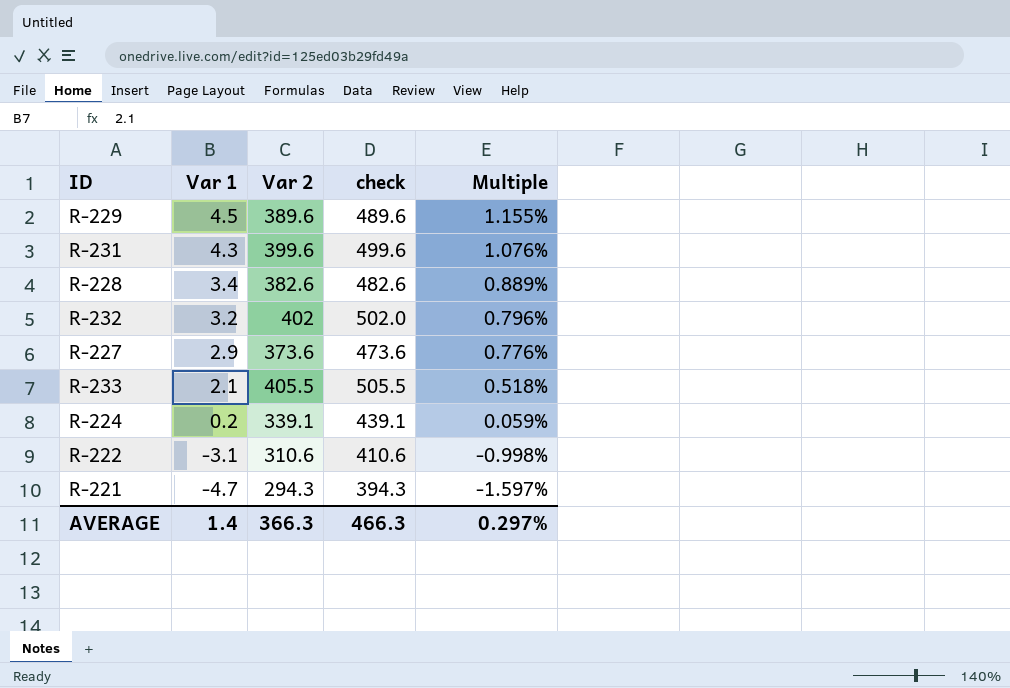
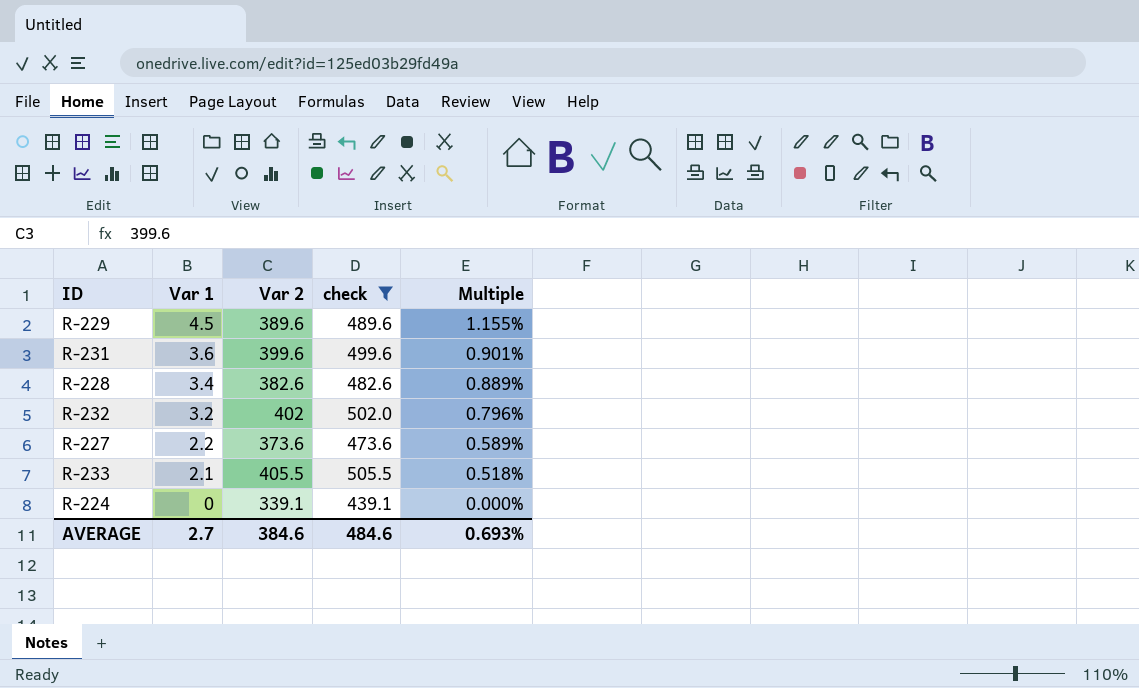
filter: none -> check >= 439.1
R-231 | Var 1: 4.3 -> 3.6
R-231 | Multiple: 1.076% -> 0.901%
R-227 | Var 1: 2.9 -> 2.2
R-227 | Multiple: 0.776% -> 0.589%
R-224 | Var 1: 0.2 -> 0
R-224 | Multiple: 0.059% -> 0.000%
AVERAGE | Var 1: 1.4 -> 2.7
AVERAGE | Var 2: 366.3 -> 384.6
AVERAGE | check: 466.3 -> 484.6
AVERAGE | Multiple: 0.297% -> 0.693%

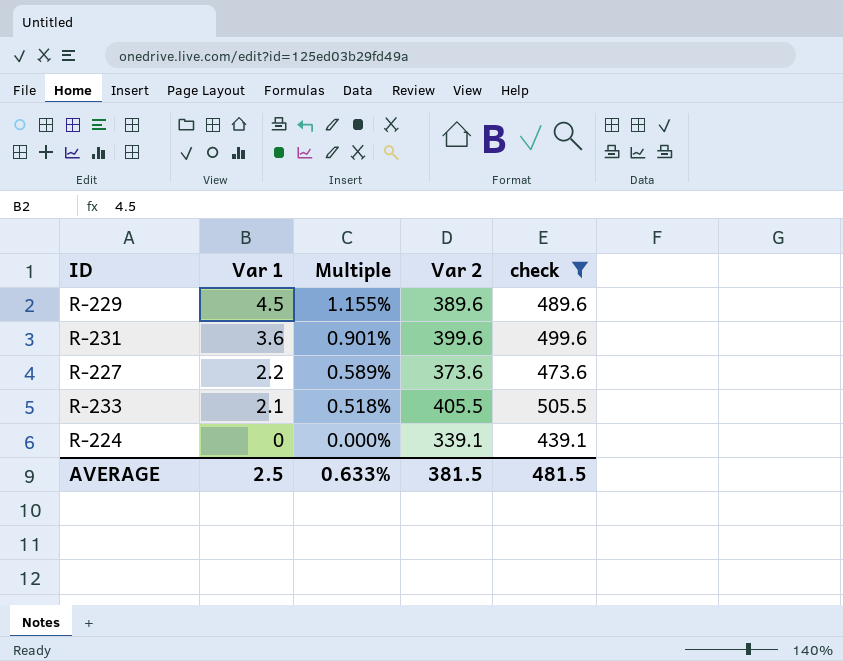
column Multiple | position: 5 -> 3
row R-228: 3.4 | 382.6 | 482.6 | 0.889% -> none
row R-232: 3.2 | 402 | 502.0 | 0.796% -> none
AVERAGE | Var 1: 2.7 -> 2.5
AVERAGE | Multiple: 0.693% -> 0.633%
AVERAGE | Var 2: 384.6 -> 381.5
AVERAGE | check: 484.6 -> 481.5

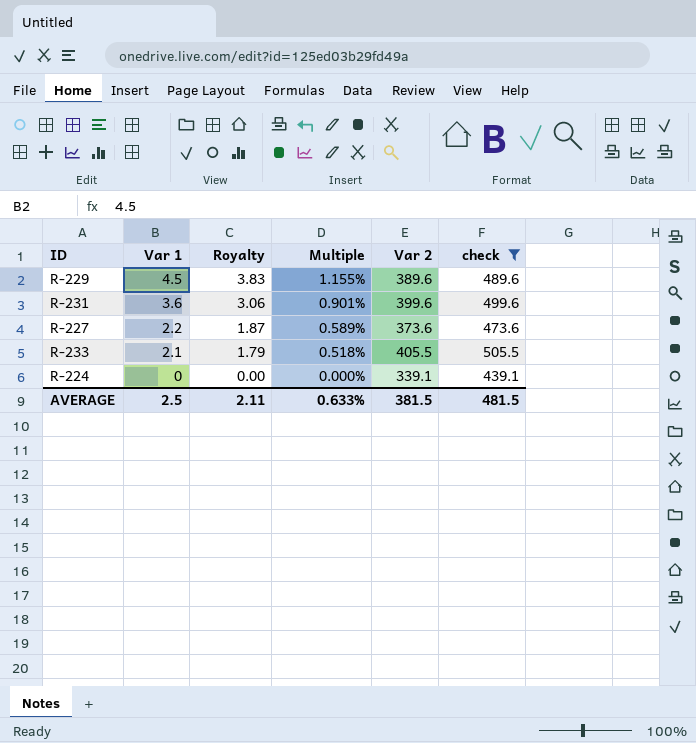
column Royalty | formula: none -> [Var 1] * 0.85

